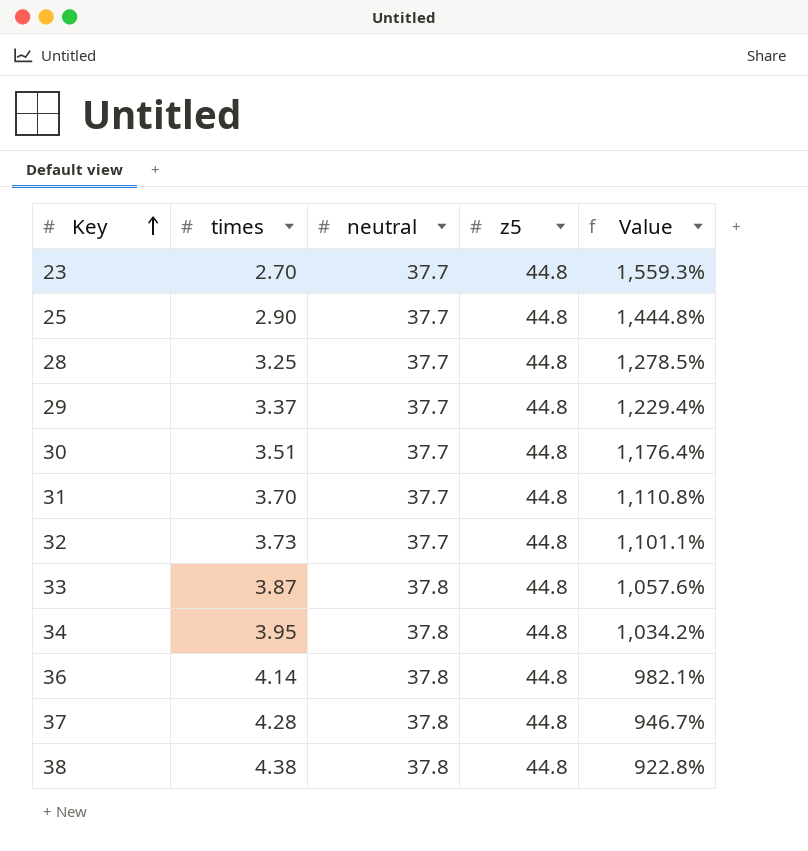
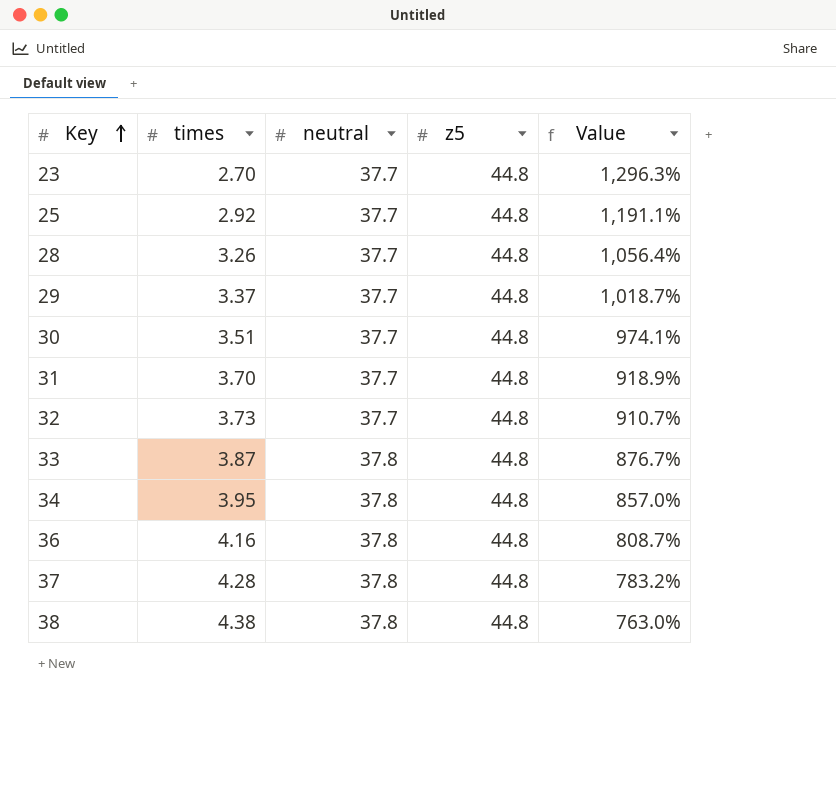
column Value | formula: ([z5] - [times]) / [times] -> ([neutral] - [times]) / [times]
25 | times: 2.90 -> 2.92
28 | times: 3.25 -> 3.26
36 | times: 4.14 -> 4.16

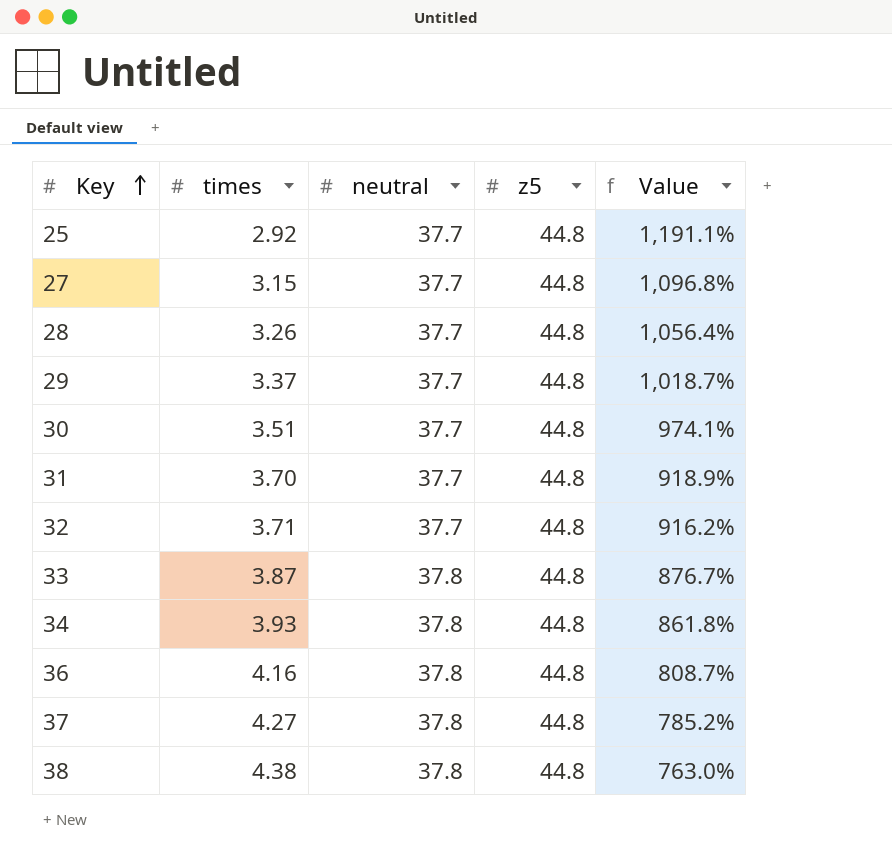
row 23: 2.70 | 37.7 | 44.8 | 1,296.3% -> none
row 27: none -> 3.15 | 37.7 | 44.8 | 1,096.8%
32 | times: 3.73 -> 3.71
32 | Value: 910.7% -> 916.2%
34 | times: 3.95 -> 3.93
34 | Value: 857.0% -> 861.8%
37 | times: 4.28 -> 4.27
37 | Value: 783.2% -> 785.2%

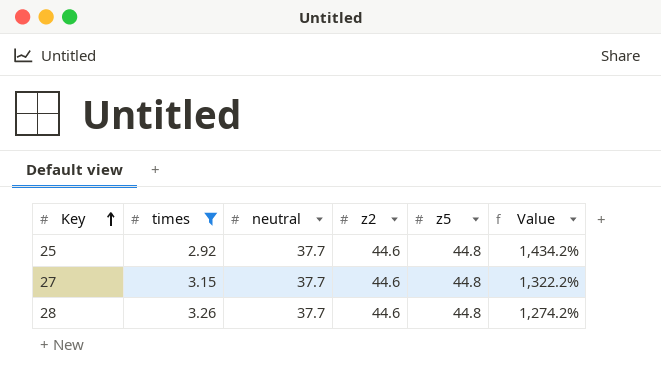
filter: none -> times <= 3.26
column z2 | position: none -> 4
column Value | formula: ([neutral] - [times]) / [times] -> ([z5] - [times]) / [times]

